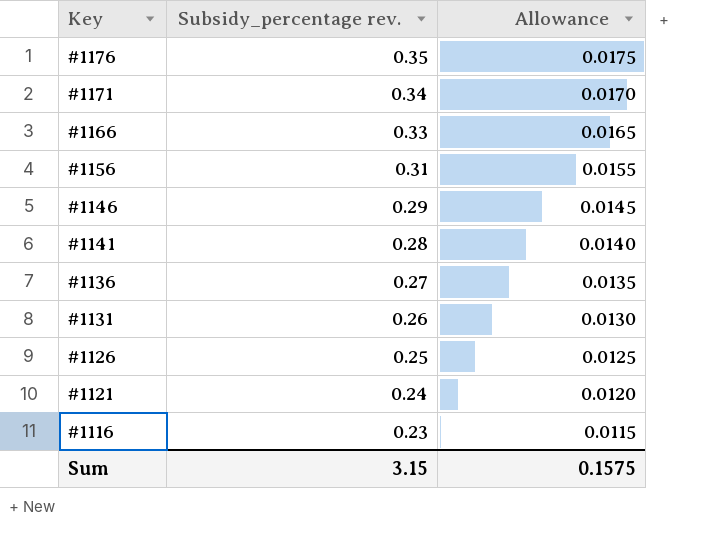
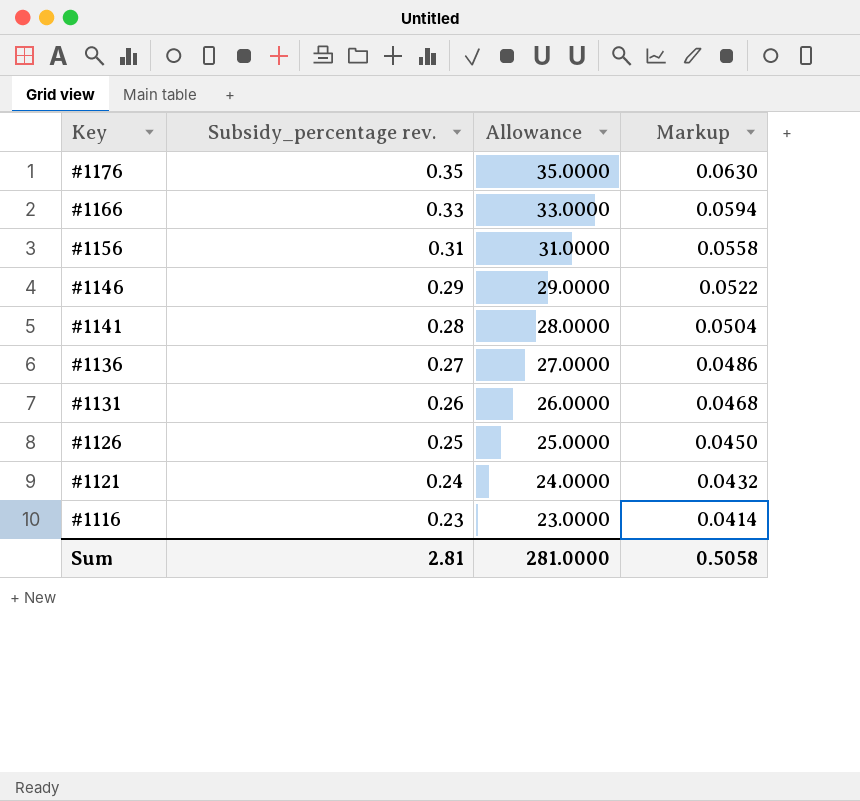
column Allowance | formula: [Subsidy_percentage rev.] * 0.05 -> [Subsidy_percentage rev.] * 100
column Markup | formula: none -> [Subsidy_percentage rev.] * 0.18
row #1171: 0.34 | 0.0170 -> none
Sum | Subsidy_percentage rev.: 3.15 -> 2.81
Sum | Allowance: 0.1575 -> 281.0000

